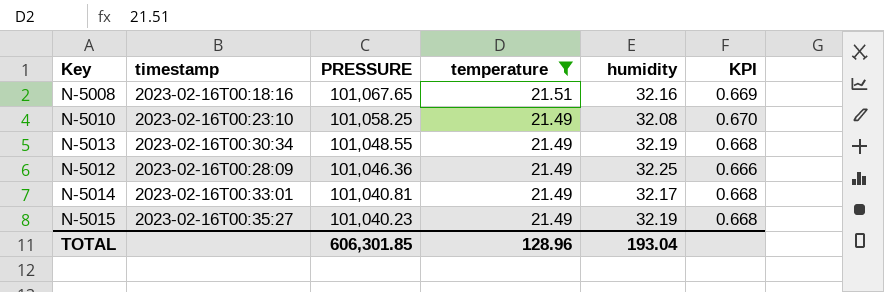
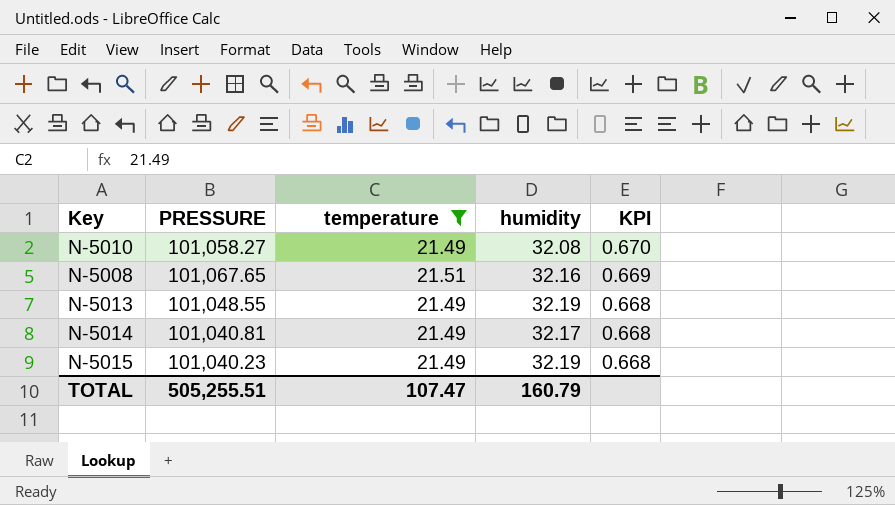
row order: PRESSURE descending -> KPI descending
column timestamp | position: 2 -> none
row N-5012: 2023-02-16T00:28:09 | 101,046.36 | 21.49 | 32.25 | 0.666 -> none
N-5010 | PRESSURE: 101,058.25 -> 101,058.27
TOTAL | PRESSURE: 606,301.85 -> 505,255.51
TOTAL | temperature: 128.96 -> 107.47
TOTAL | humidity: 193.04 -> 160.79

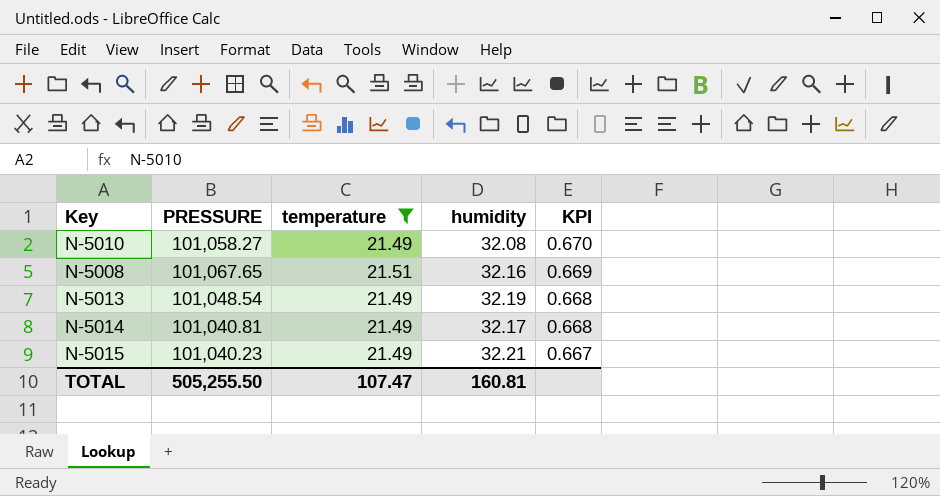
N-5013 | PRESSURE: 101,048.55 -> 101,048.54
N-5015 | humidity: 32.19 -> 32.21
N-5015 | KPI: 0.668 -> 0.667
TOTAL | PRESSURE: 505,255.51 -> 505,255.50
TOTAL | humidity: 160.79 -> 160.81

